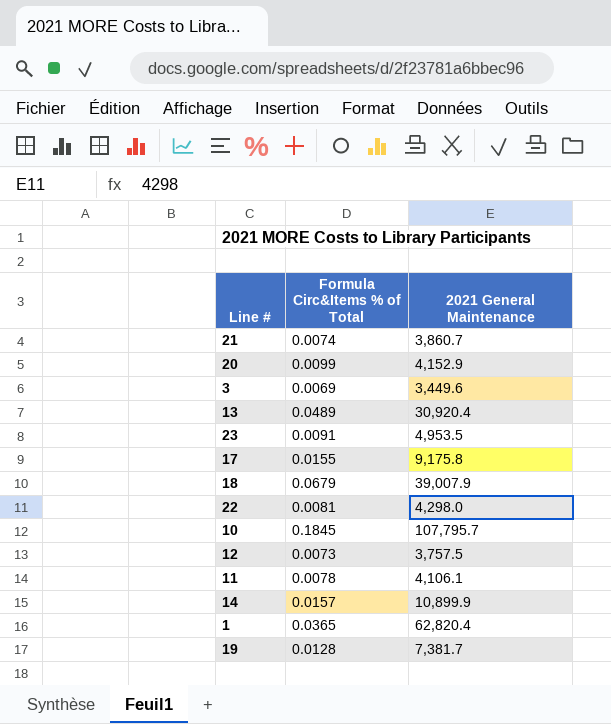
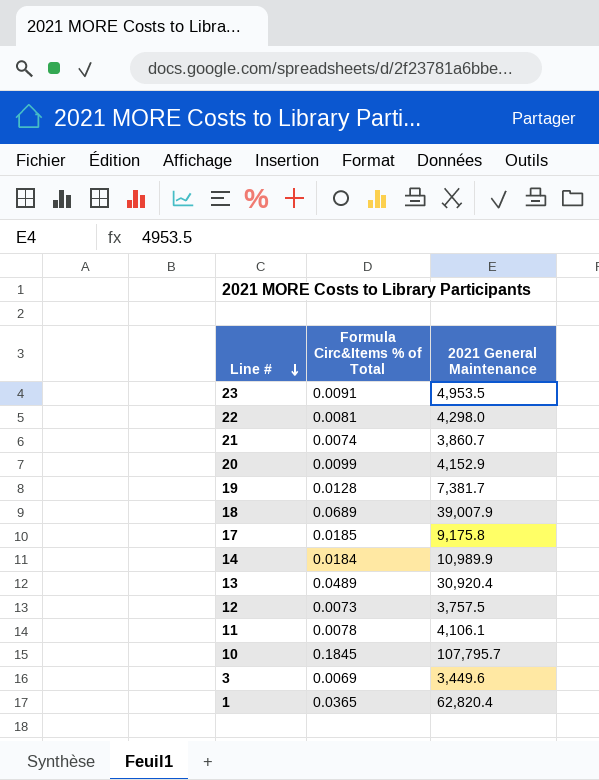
row order: none -> Line # descending
18 | Formula Circ&Items % of Total: 0.0679 -> 0.0689
17 | Formula Circ&Items % of Total: 0.0155 -> 0.0185
14 | Formula Circ&Items % of Total: 0.0157 -> 0.0184
14 | 2021 General Maintenance: 10,899.9 -> 10,989.9

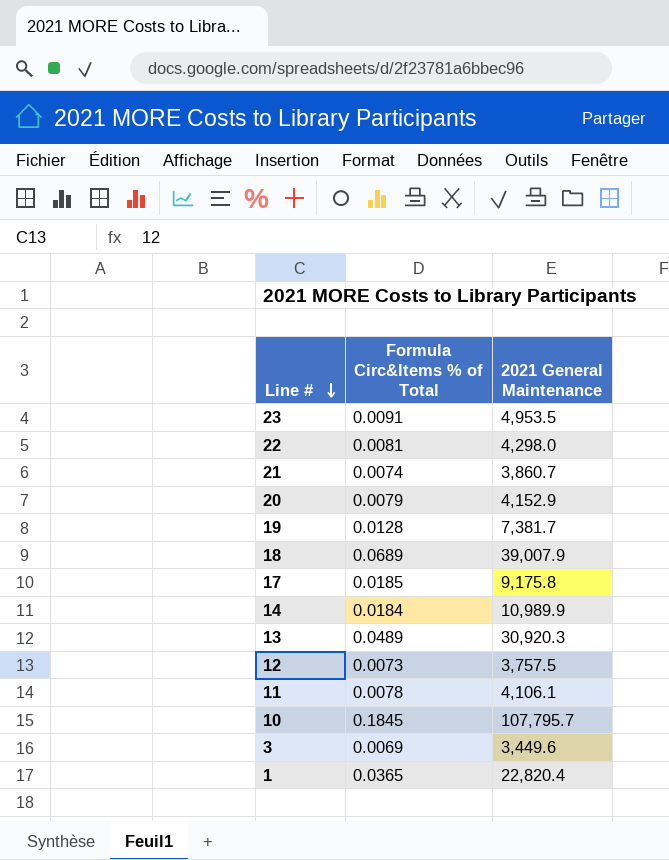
20 | Formula Circ&Items % of Total: 0.0099 -> 0.0079
13 | 2021 General Maintenance: 30,920.4 -> 30,920.3
1 | 2021 General Maintenance: 62,820.4 -> 22,820.4

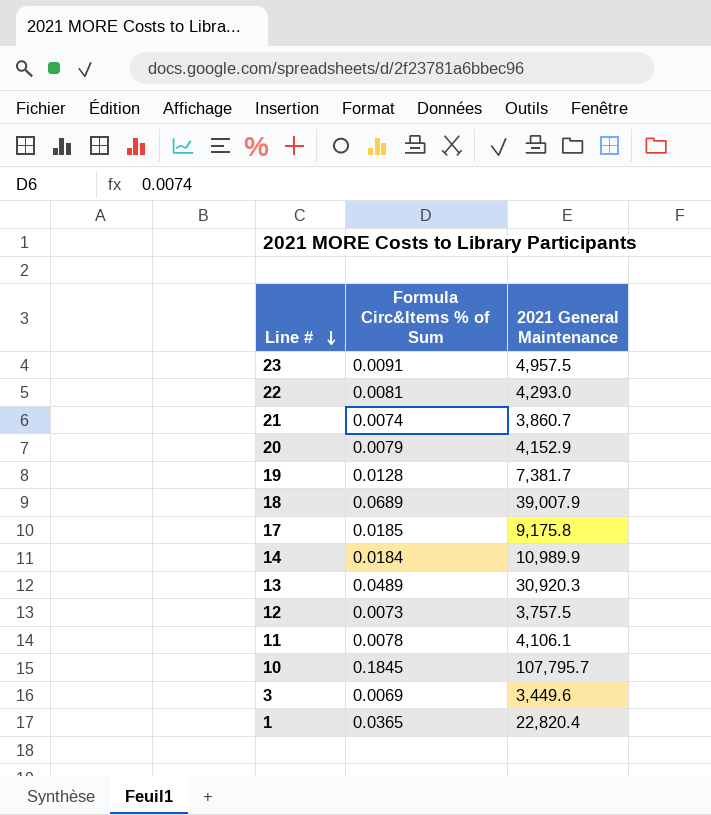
column name: Formula Circ&Items % of Total -> Formula Circ&Items % of Sum
23 | 2021 General Maintenance: 4,953.5 -> 4,957.5
22 | 2021 General Maintenance: 4,298.0 -> 4,293.0

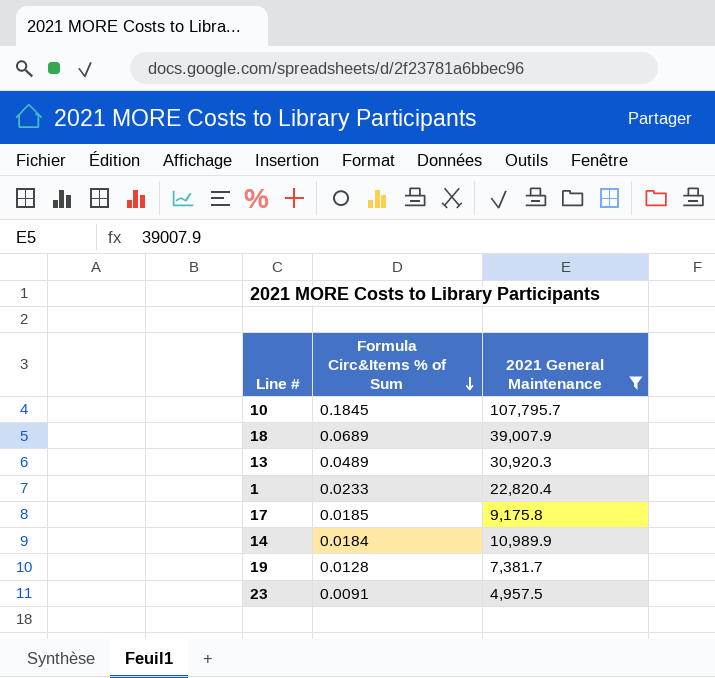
filter: none -> 2021 General Maintenance >= 4,957.5
row order: Line # descending -> Formula Circ&Items % of Sum descending
1 | Formula Circ&Items % of Sum: 0.0365 -> 0.0233

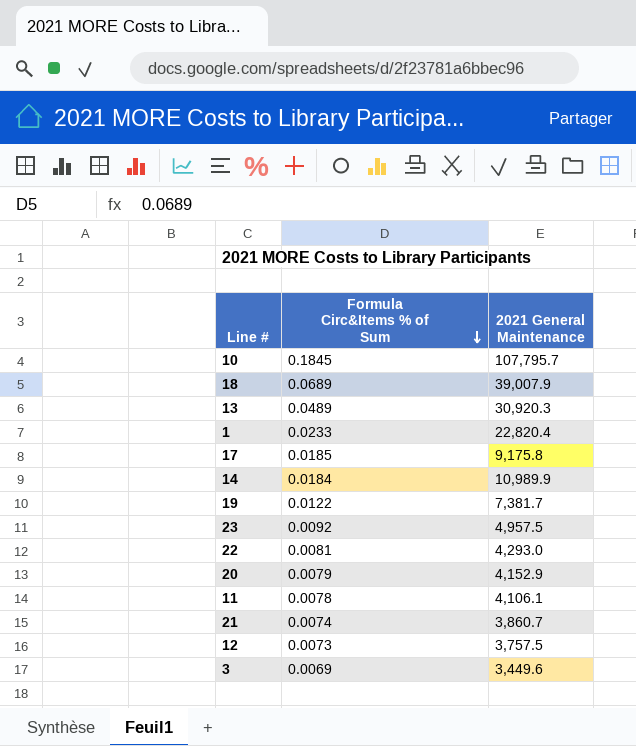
filter: 2021 General Maintenance >= 4,957.5 -> none
19 | Formula Circ&Items % of Sum: 0.0128 -> 0.0122
23 | Formula Circ&Items % of Sum: 0.0091 -> 0.0092

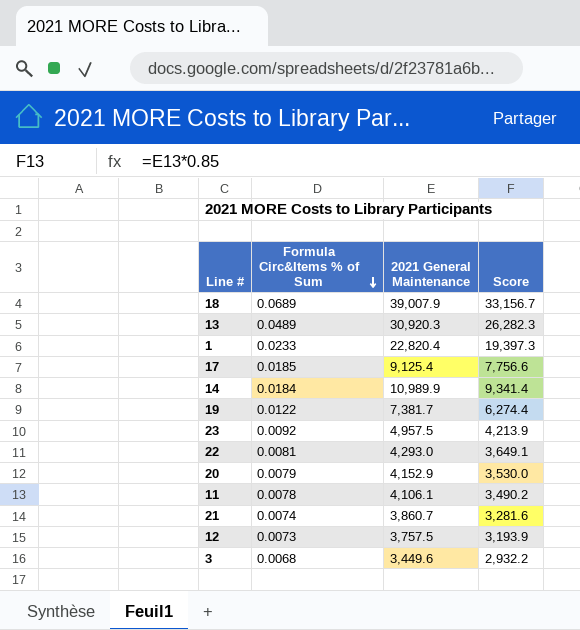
column Score | formula: none -> [2021 General Maintenance] * 0.85
row 10: 0.1845 | 107,795.7 -> none
17 | 2021 General Maintenance: 9,175.8 -> 9,125.4
3 | Formula Circ&Items % of Sum: 0.0069 -> 0.0068

